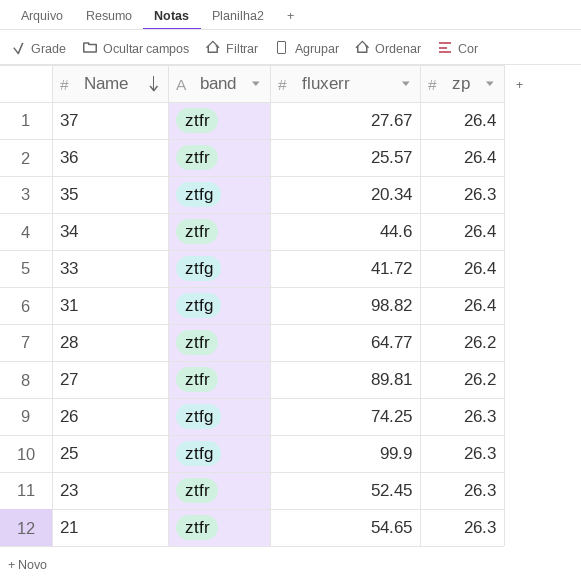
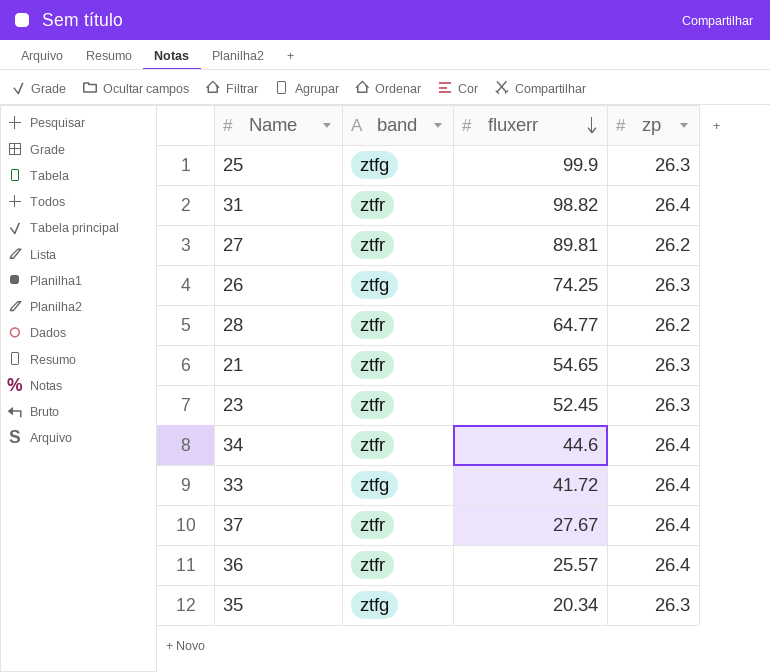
row order: Name descending -> fluxerr descending
31 | band: ztfg -> ztfr

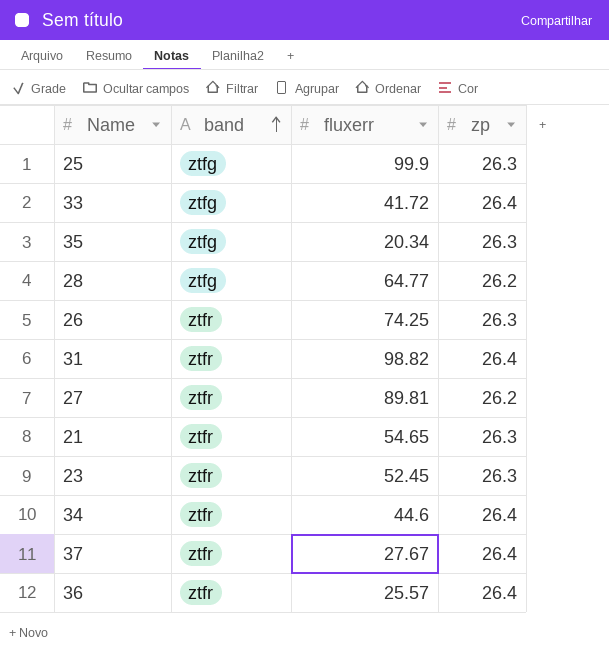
row order: fluxerr descending -> band ascending
28 | band: ztfr -> ztfg
26 | band: ztfg -> ztfr

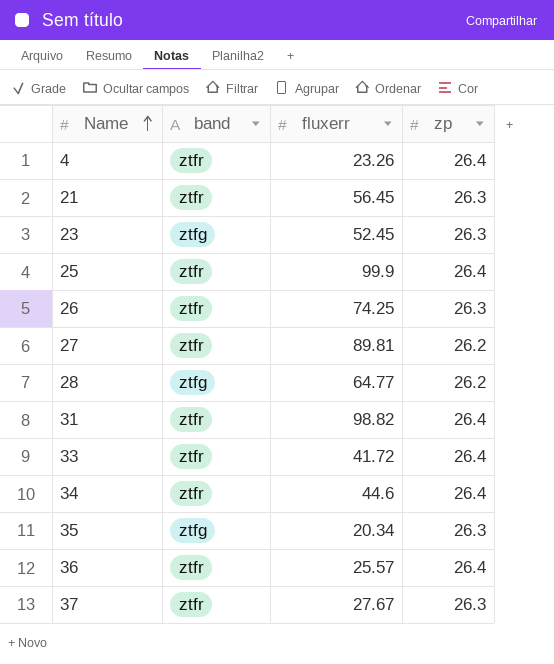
row order: band ascending -> Name ascending
row 4: none -> ztfr | 23.26 | 26.4
21 | fluxerr: 54.65 -> 56.45
23 | band: ztfr -> ztfg
25 | band: ztfg -> ztfr
25 | zp: 26.3 -> 26.4
33 | band: ztfg -> ztfr
37 | zp: 26.4 -> 26.3

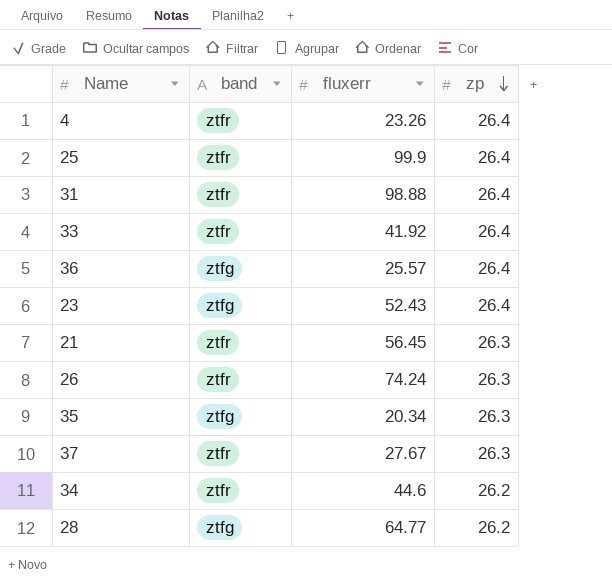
row order: Name ascending -> zp descending
row 27: ztfr | 89.81 | 26.2 -> none
31 | fluxerr: 98.82 -> 98.88
33 | fluxerr: 41.72 -> 41.92
36 | band: ztfr -> ztfg
23 | fluxerr: 52.45 -> 52.43
23 | zp: 26.3 -> 26.4
26 | fluxerr: 74.25 -> 74.24
34 | zp: 26.4 -> 26.2

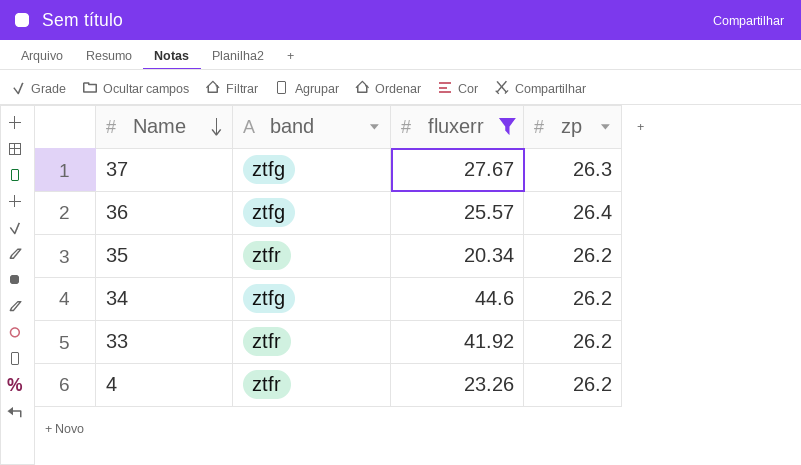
filter: none -> fluxerr <= 44.6
row order: zp descending -> Name descending
37 | band: ztfr -> ztfg
35 | band: ztfg -> ztfr
35 | zp: 26.3 -> 26.2
34 | band: ztfr -> ztfg
33 | zp: 26.4 -> 26.2
4 | zp: 26.4 -> 26.2

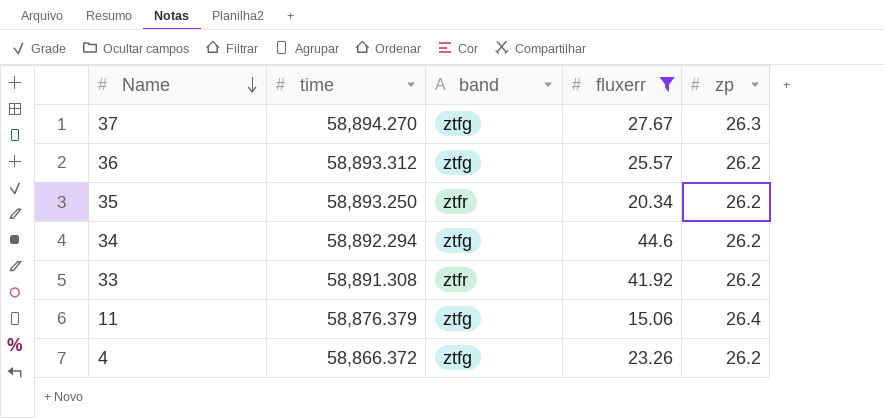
column time | position: none -> 2
36 | zp: 26.4 -> 26.2
row 11: none -> 58,876.379 | ztfg | 15.06 | 26.4
4 | band: ztfr -> ztfg

